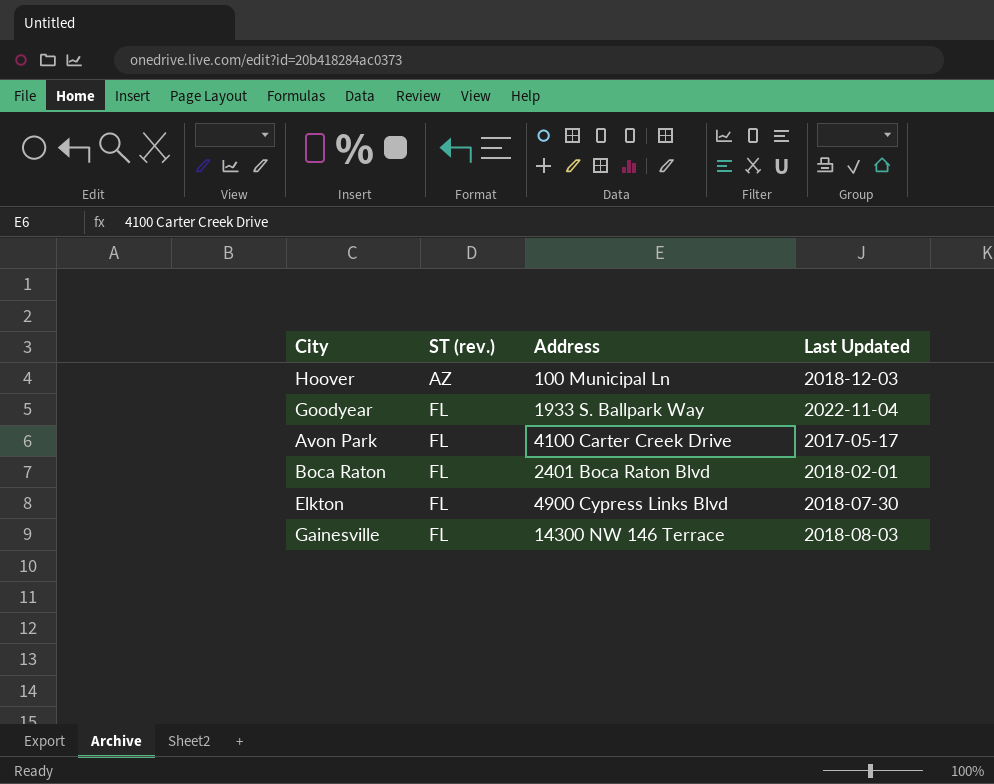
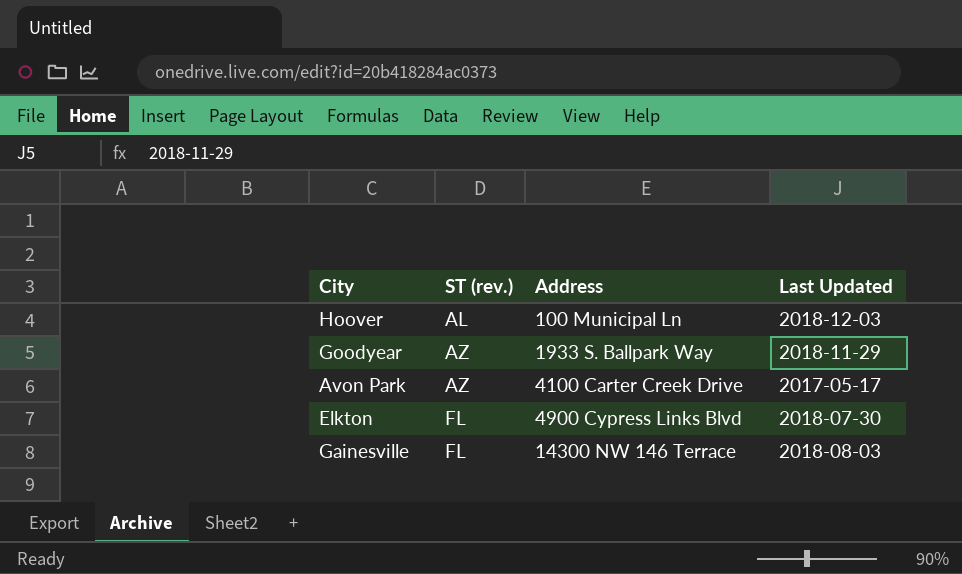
row Boca Raton: FL | 2401 Boca Raton Blvd | 2018-02-01 -> none
Hoover | ST (rev.): AZ -> AL
Goodyear | ST (rev.): FL -> AZ
Goodyear | Last Updated: 2022-11-04 -> 2018-11-29
Avon Park | ST (rev.): FL -> AZ

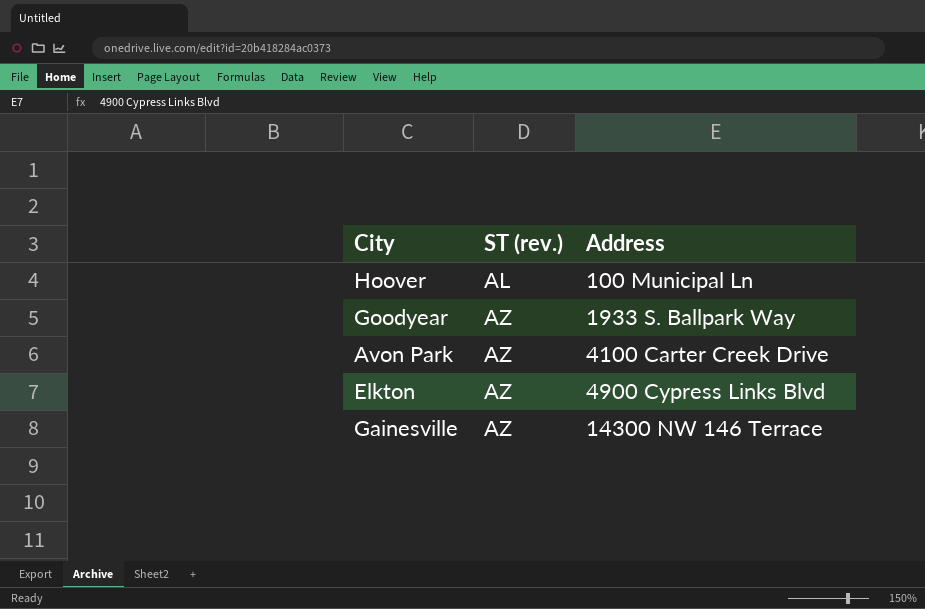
column Last Updated | position: 4 -> none
Elkton | ST (rev.): FL -> AZ
Gainesville | ST (rev.): FL -> AZ

